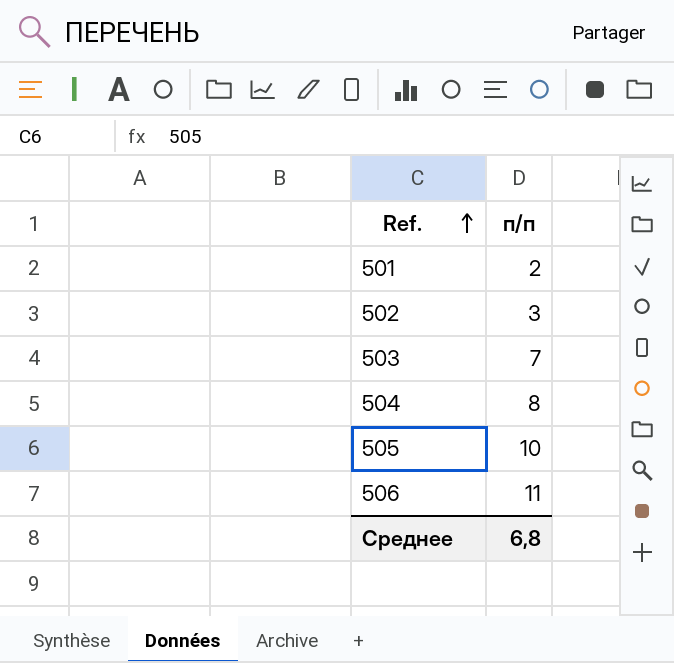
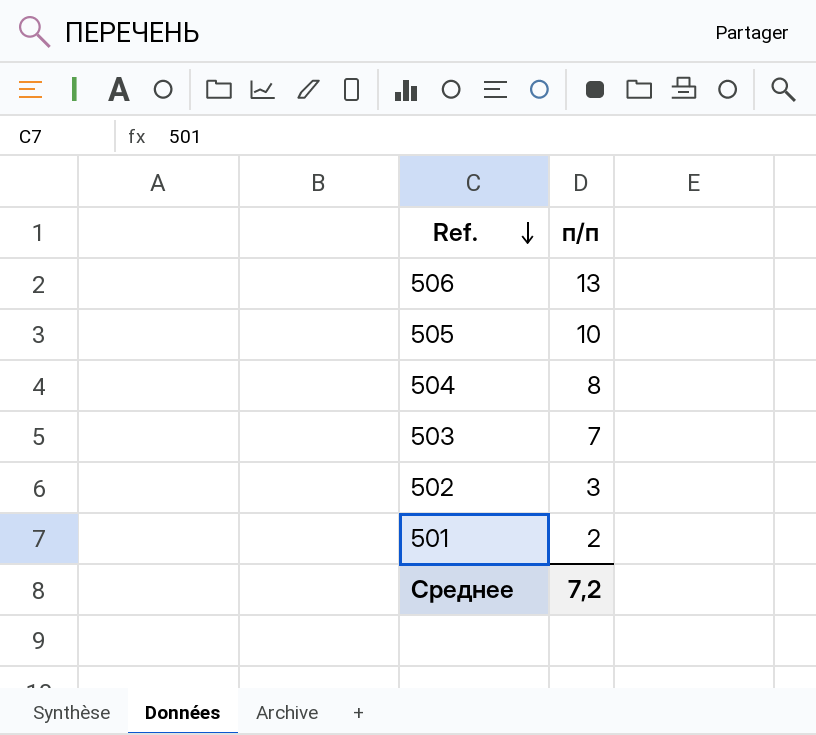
row order: Ref. ascending -> Ref. descending
506 | п/п: 11 -> 13
Среднее | п/п: 6,8 -> 7,2

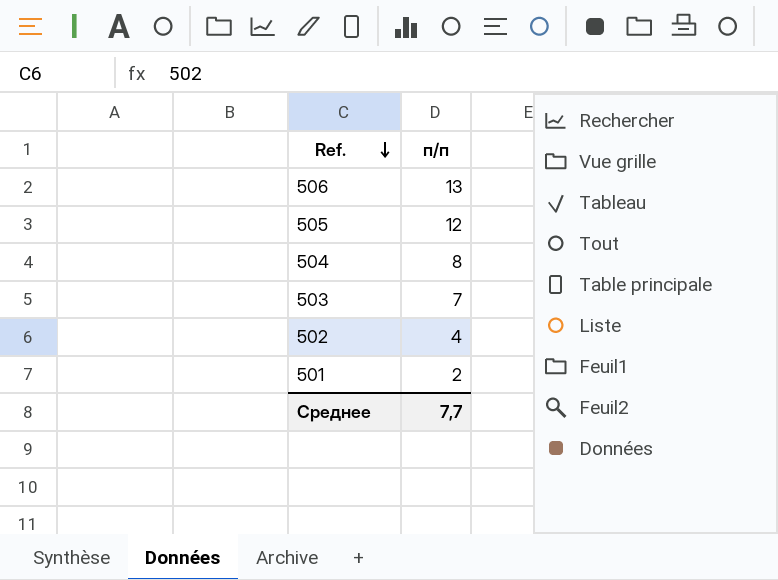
505 | п/п: 10 -> 12
502 | п/п: 3 -> 4
Среднее | п/п: 7,2 -> 7,7

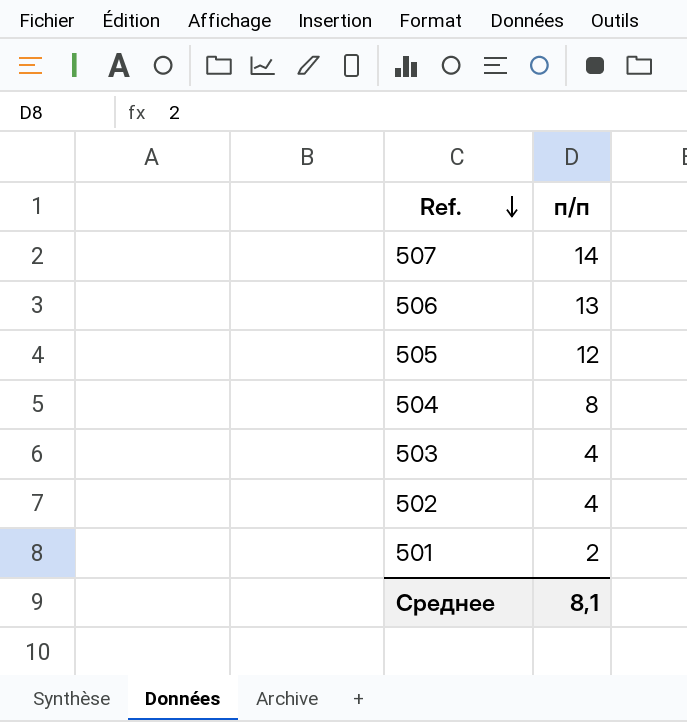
row 507: none -> 14
503 | п/п: 7 -> 4
Среднее | п/п: 7,7 -> 8,1

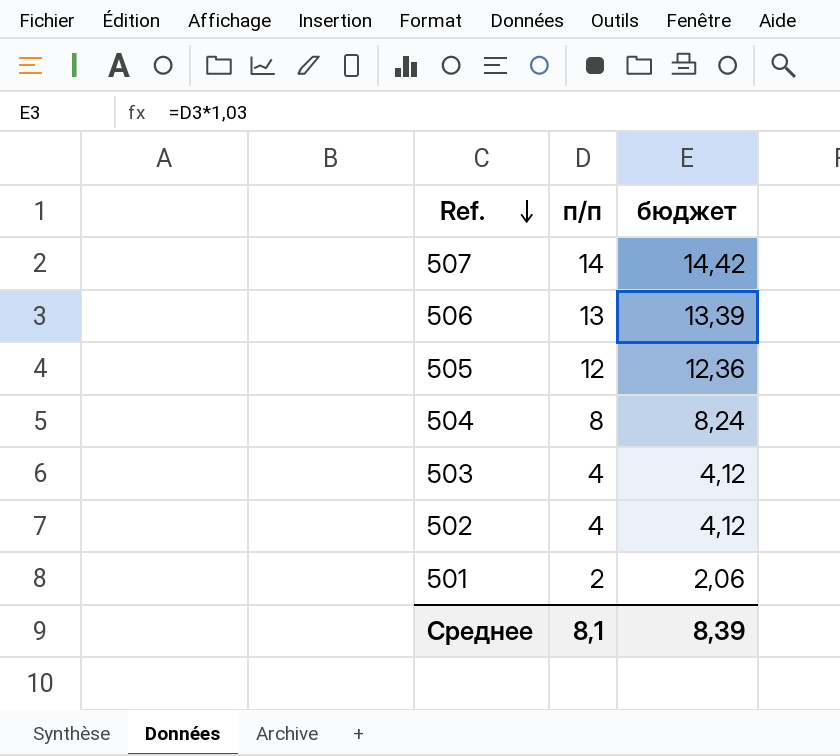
column бюджет | formula: none -> [п/п] * 1,03

